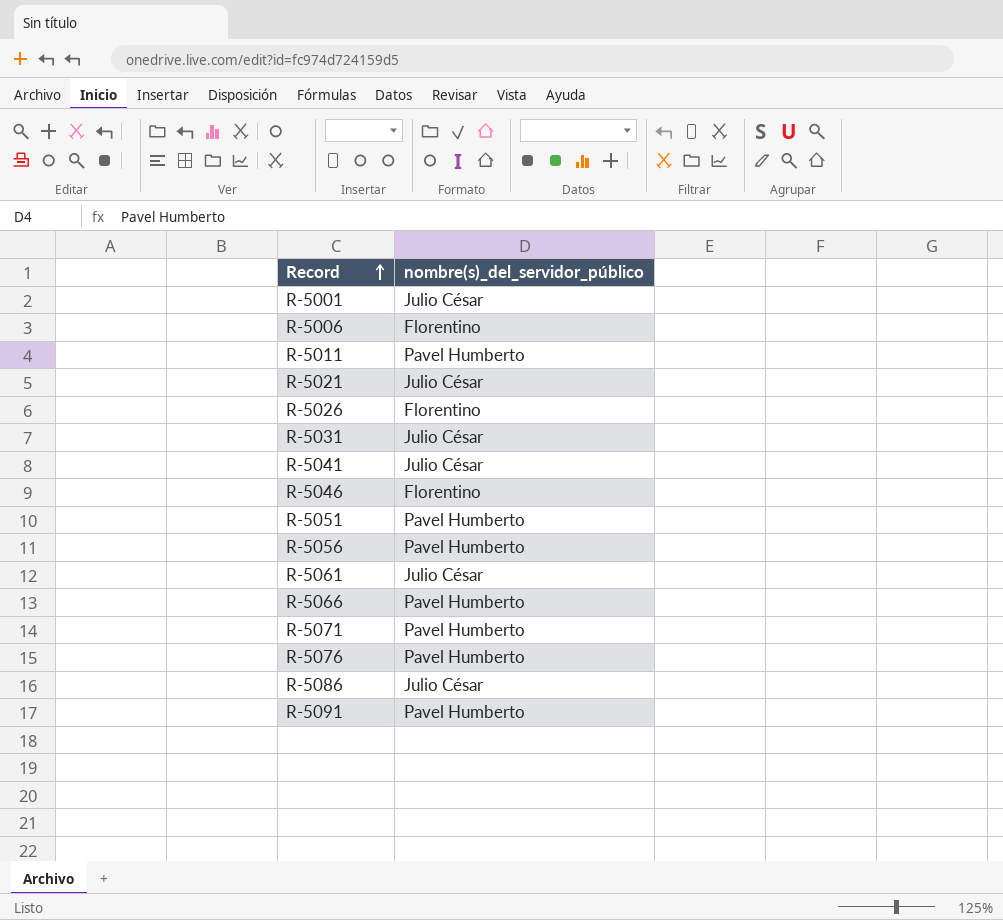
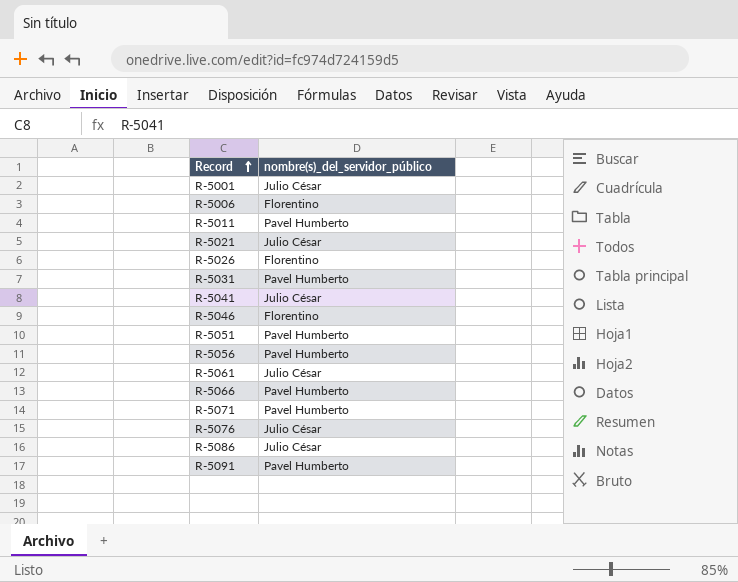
R-5031 | nombre(s)_del_servidor_público: Julio César -> Pavel Humberto
R-5076 | nombre(s)_del_servidor_público: Pavel Humberto -> Julio César

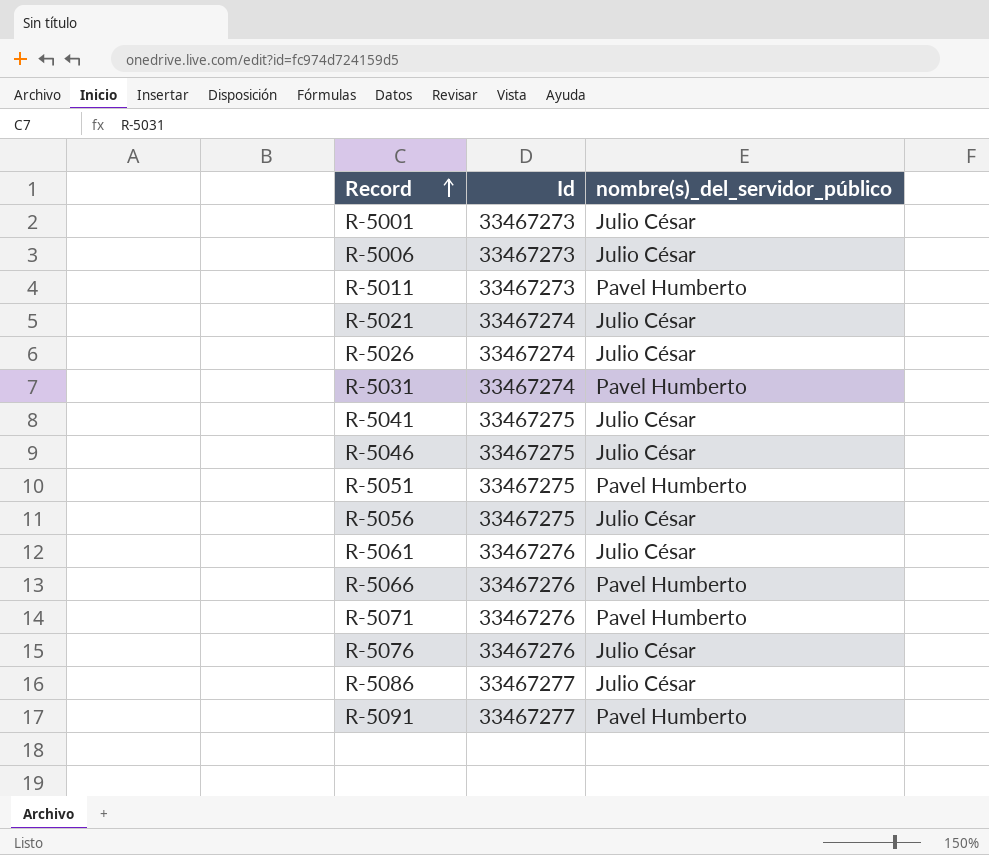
column Id | position: none -> 2
R-5006 | nombre(s)_del_servidor_público: Florentino -> Julio César
R-5026 | nombre(s)_del_servidor_público: Florentino -> Julio César
R-5046 | nombre(s)_del_servidor_público: Florentino -> Julio César
R-5056 | nombre(s)_del_servidor_público: Pavel Humberto -> Julio César

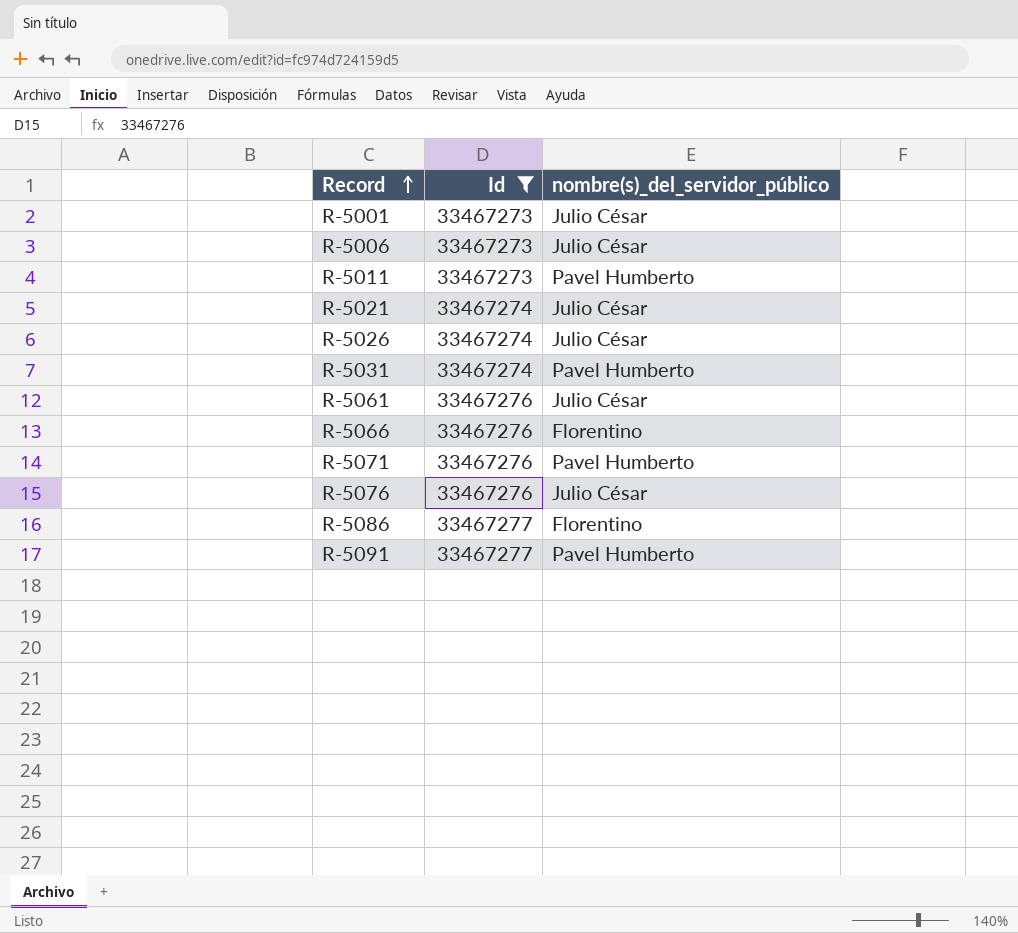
filter: none -> Id != 33467275
R-5066 | nombre(s)_del_servidor_público: Pavel Humberto -> Florentino
R-5086 | nombre(s)_del_servidor_público: Julio César -> Florentino

